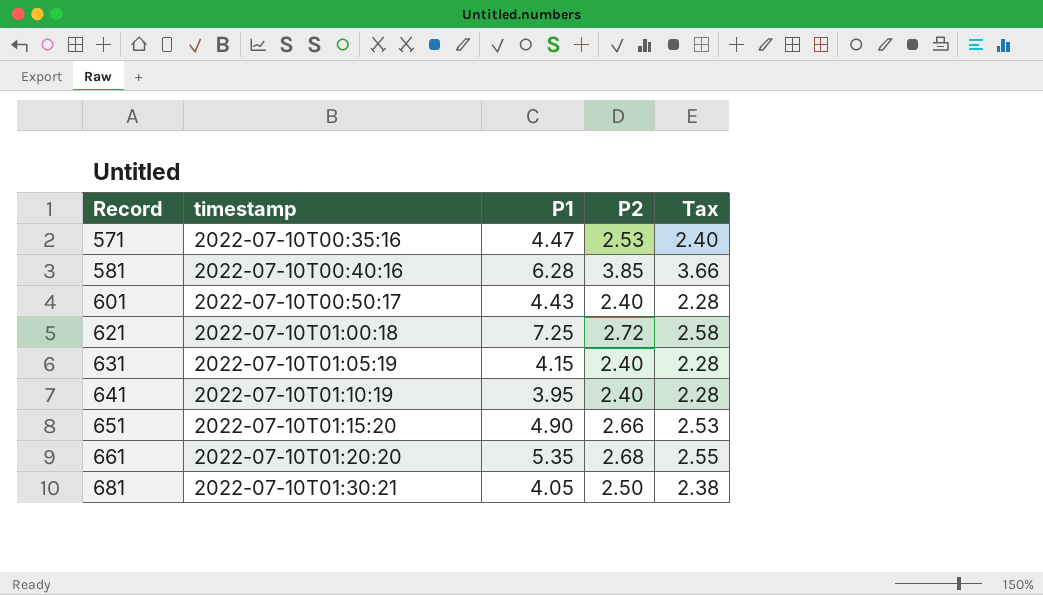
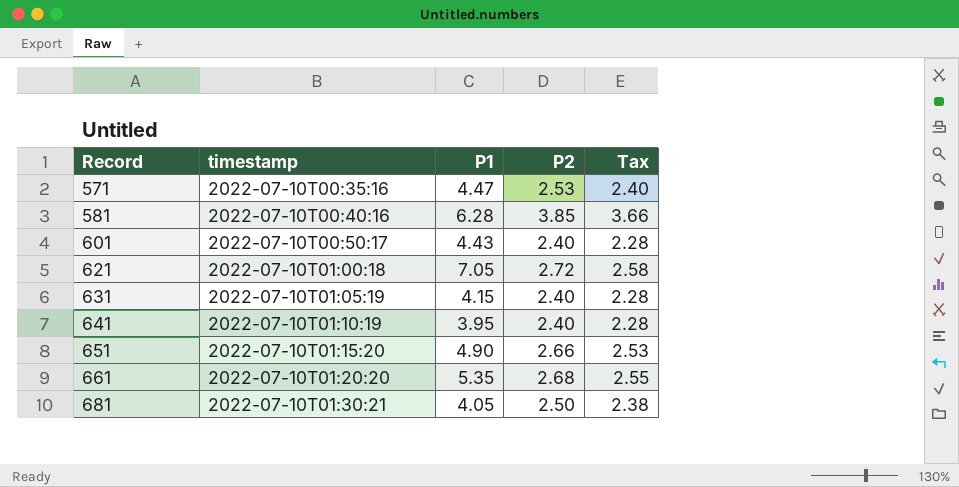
621 | P1: 7.25 -> 7.05

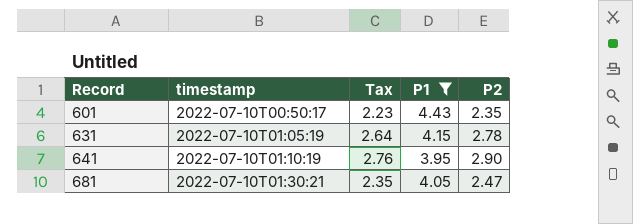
filter: none -> P1 <= 4.43
column Tax | position: 5 -> 3
601 | Tax: 2.28 -> 2.23
601 | P2: 2.40 -> 2.35
631 | Tax: 2.28 -> 2.64
631 | P2: 2.40 -> 2.78
641 | Tax: 2.28 -> 2.76
641 | P2: 2.40 -> 2.90
681 | Tax: 2.38 -> 2.35
681 | P2: 2.50 -> 2.47

